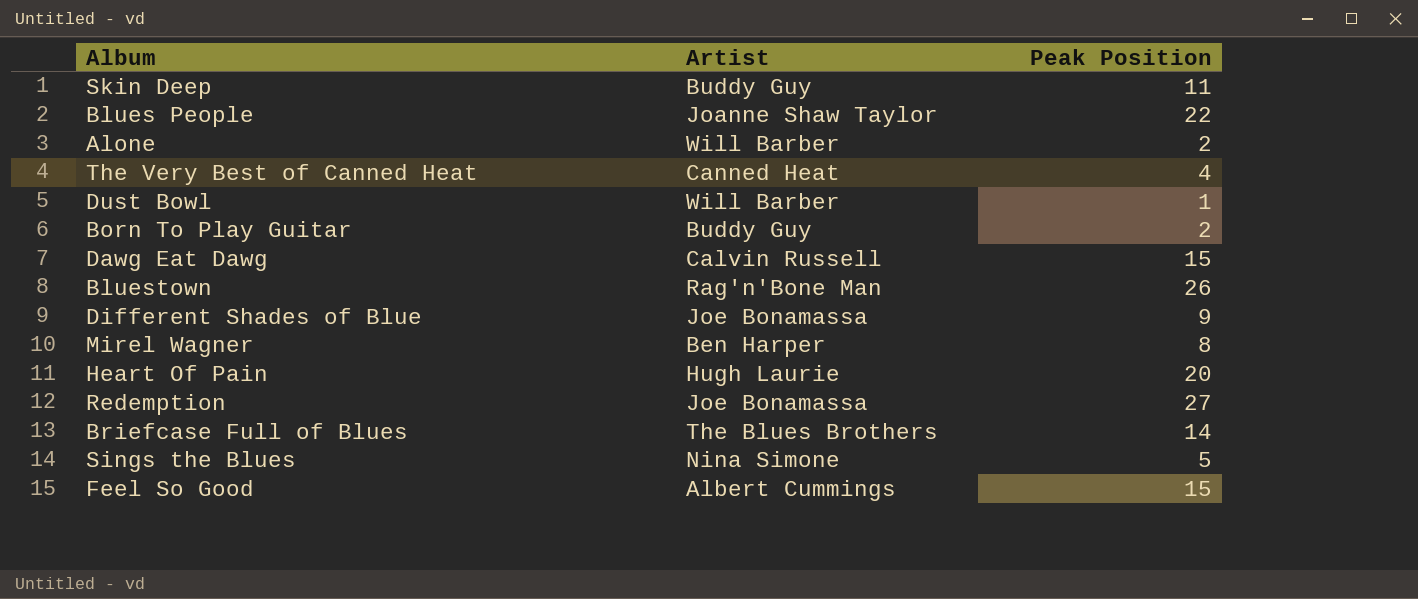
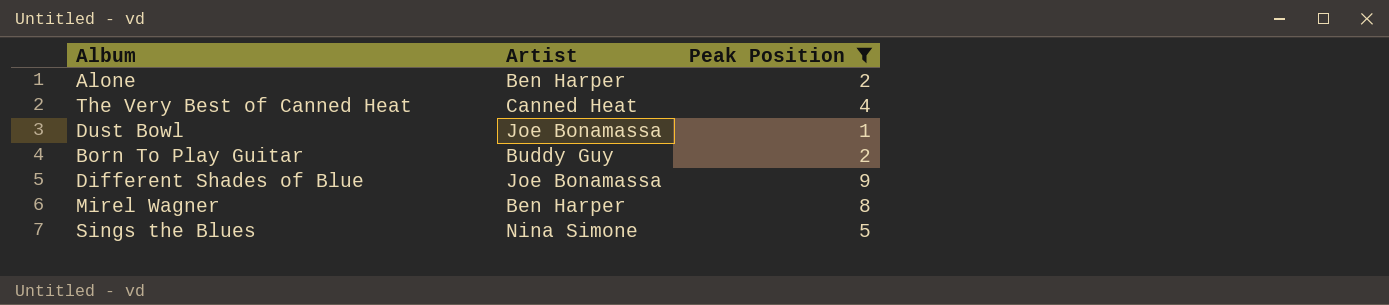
filter: none -> Peak Position <= 9
Alone | Artist: Will Barber -> Ben Harper
Dust Bowl | Artist: Will Barber -> Joe Bonamassa

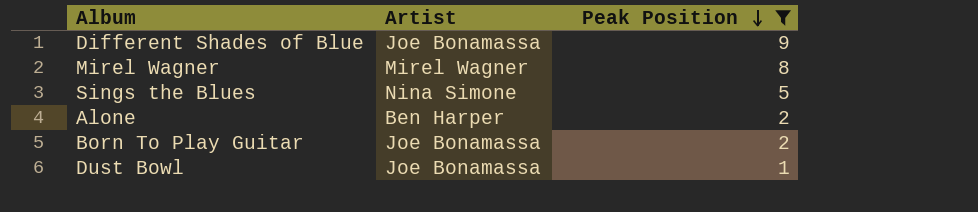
row order: none -> Peak Position descending
row The Very Best of Canned Heat: Canned Heat | 4 -> none
Mirel Wagner | Artist: Ben Harper -> Mirel Wagner
Born To Play Guitar | Artist: Buddy Guy -> Joe Bonamassa

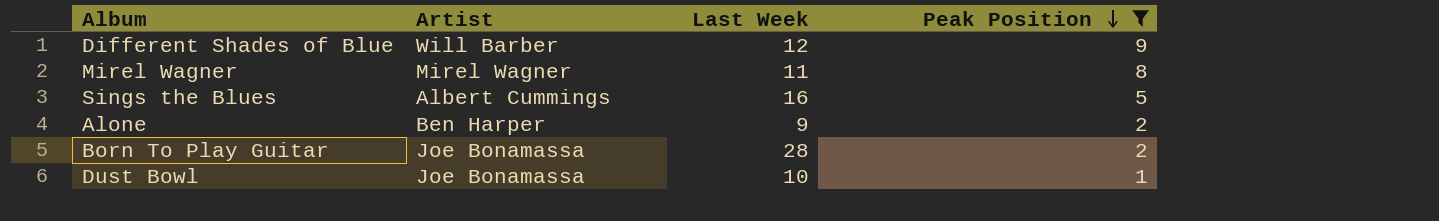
column Last Week | position: none -> 3
Different Shades of Blue | Artist: Joe Bonamassa -> Will Barber
Sings the Blues | Artist: Nina Simone -> Albert Cummings

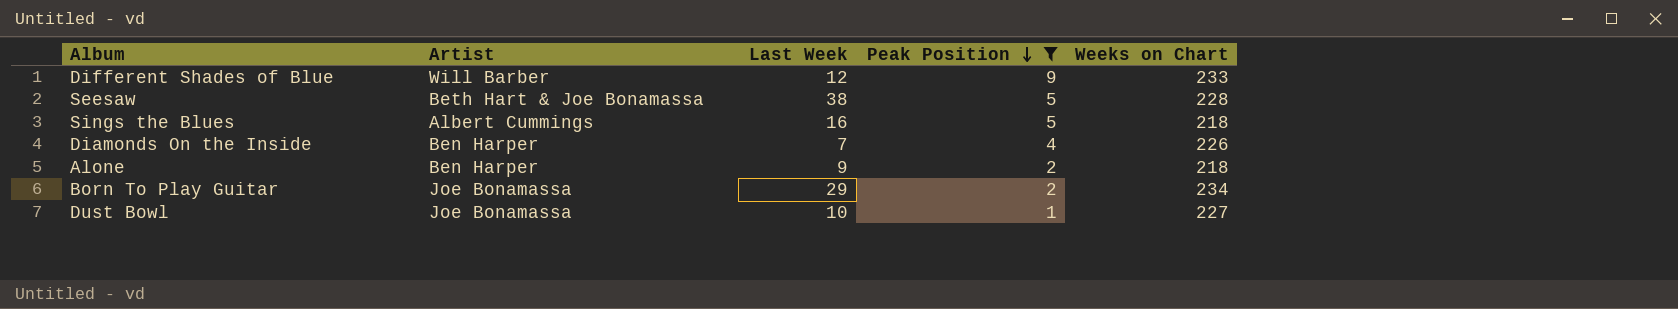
column Weeks on Chart | position: none -> 5
row Mirel Wagner: Mirel Wagner | 11 | 8 -> none
row Seesaw: none -> Beth Hart & Joe Bonamassa | 38 | 5 | 228
row Diamonds On the Inside: none -> Ben Harper | 7 | 4 | 226
Born To Play Guitar | Last Week: 28 -> 29

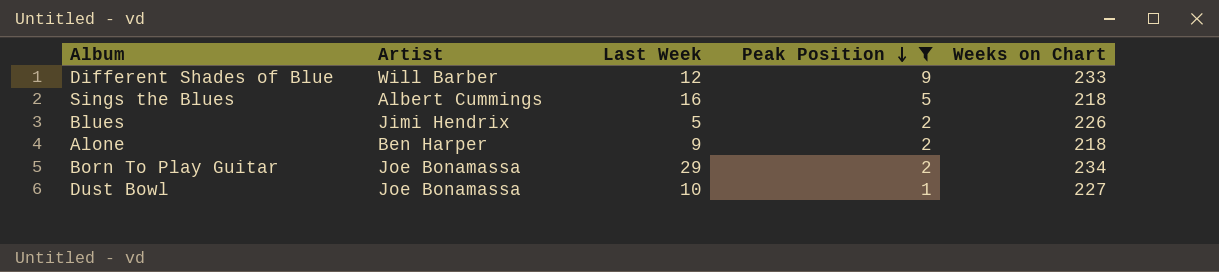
row Seesaw: Beth Hart & Joe Bonamassa | 38 | 5 | 228 -> none
row Diamonds On the Inside: Ben Harper | 7 | 4 | 226 -> none
row Blues: none -> Jimi Hendrix | 5 | 2 | 226

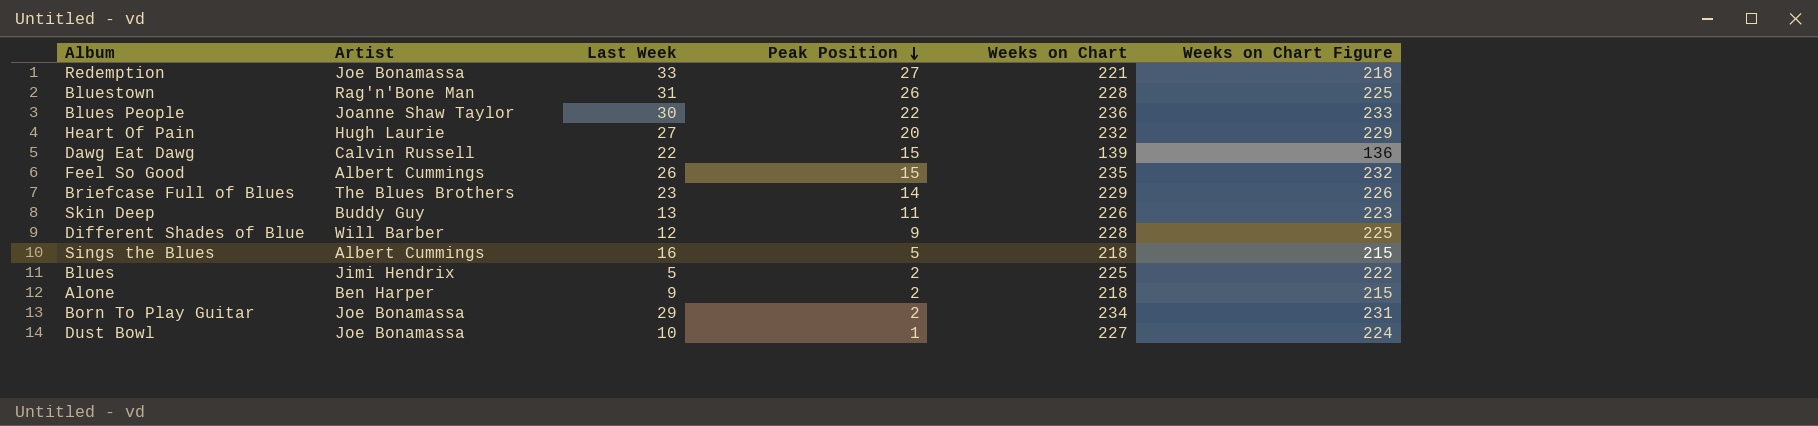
filter: Peak Position <= 9 -> none
column Weeks on Chart Figure | formula: none -> [Weeks on Chart] - 3
Different Shades of Blue | Weeks on Chart: 233 -> 228
Blues | Weeks on Chart: 226 -> 225

